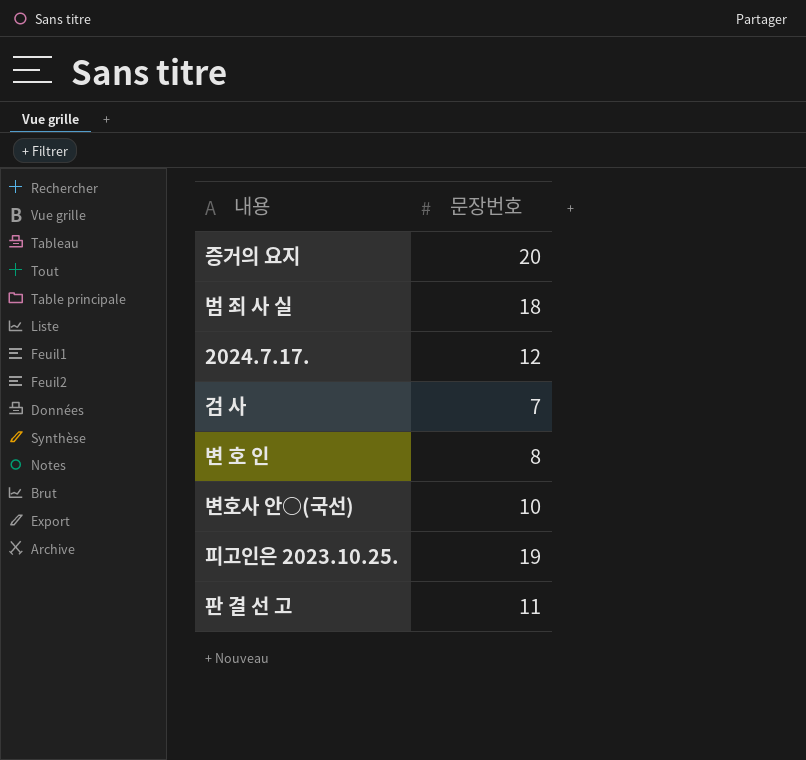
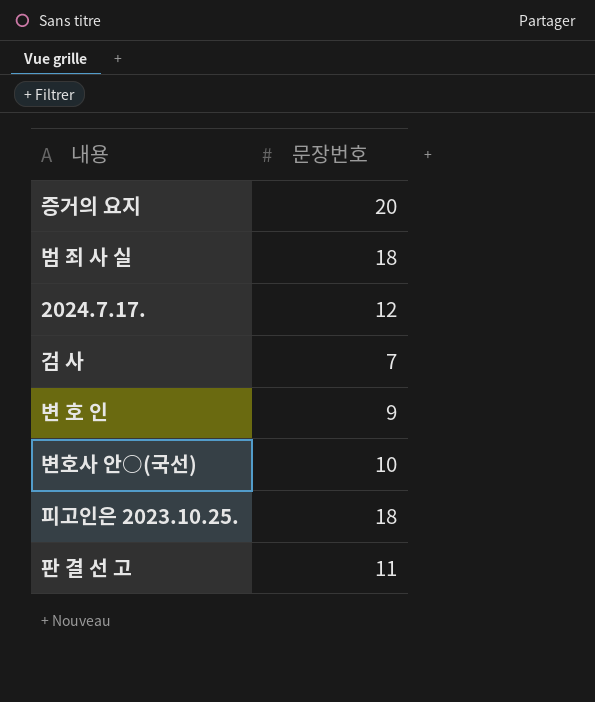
변 호 인 | 문장번호: 8 -> 9
피고인은 2023.10.25. | 문장번호: 19 -> 18

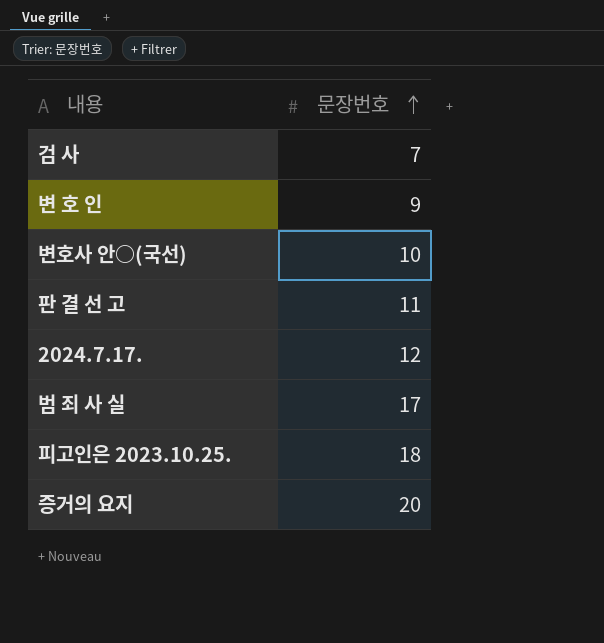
row order: none -> 문장번호 ascending
범 죄 사 실 | 문장번호: 18 -> 17

